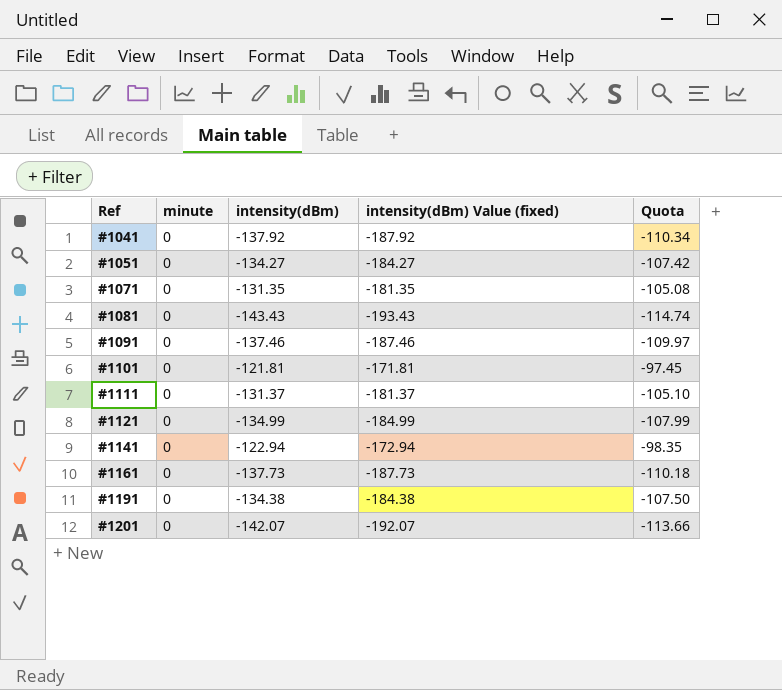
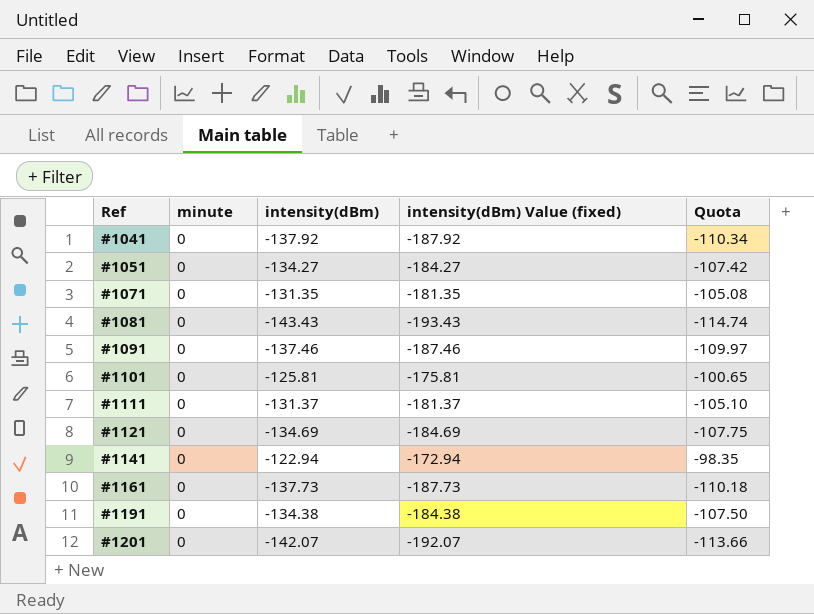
#1101 | intensity(dBm): -121.81 -> -125.81
#1101 | intensity(dBm) Value (fixed): -171.81 -> -175.81
#1101 | Quota: -97.45 -> -100.65
#1121 | intensity(dBm): -134.99 -> -134.69
#1121 | intensity(dBm) Value (fixed): -184.99 -> -184.69
#1121 | Quota: -107.99 -> -107.75

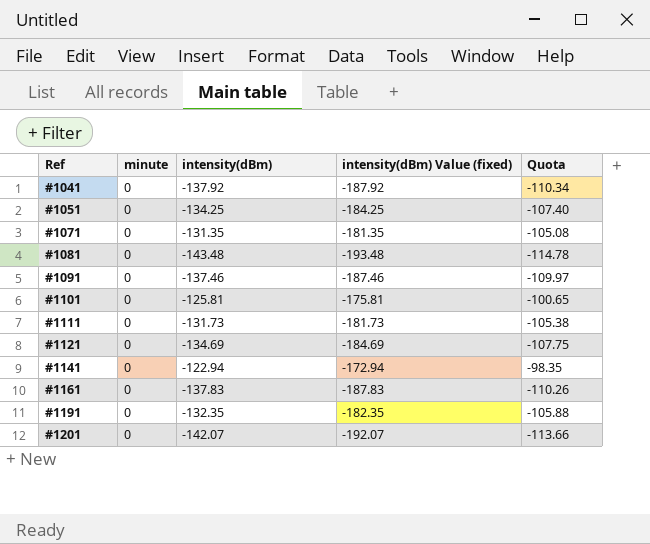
#1051 | intensity(dBm): -134.27 -> -134.25
#1051 | intensity(dBm) Value (fixed): -184.27 -> -184.25
#1051 | Quota: -107.42 -> -107.40
#1081 | intensity(dBm): -143.43 -> -143.48
#1081 | intensity(dBm) Value (fixed): -193.43 -> -193.48
#1081 | Quota: -114.74 -> -114.78
#1111 | intensity(dBm): -131.37 -> -131.73
#1111 | intensity(dBm) Value (fixed): -181.37 -> -181.73
#1111 | Quota: -105.10 -> -105.38
#1161 | intensity(dBm): -137.73 -> -137.83
#1161 | intensity(dBm) Value (fixed): -187.73 -> -187.83
#1161 | Quota: -110.18 -> -110.26
#1191 | intensity(dBm): -134.38 -> -132.35
#1191 | intensity(dBm) Value (fixed): -184.38 -> -182.35
#1191 | Quota: -107.50 -> -105.88

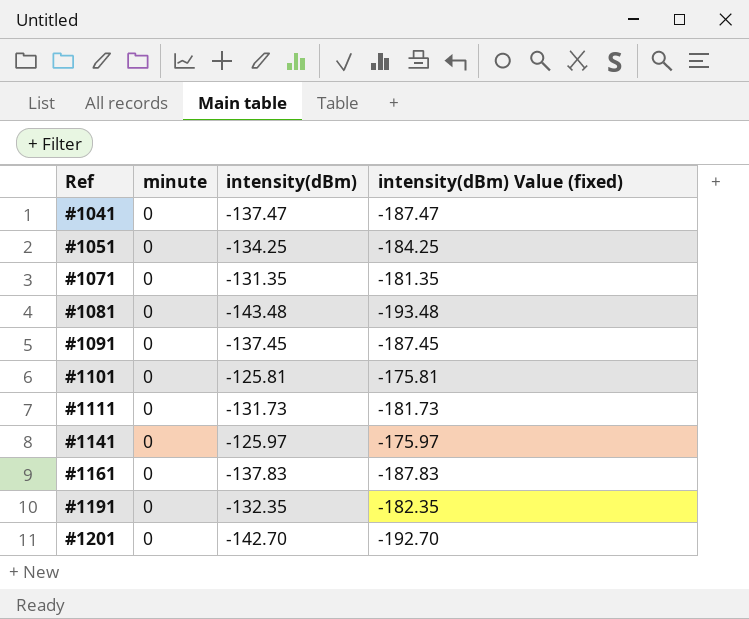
column Quota | formula: [intensity(dBm)] * 0.8 -> none
row #1121: 0 | -134.69 | -184.69 | -107.75 -> none
#1041 | intensity(dBm): -137.92 -> -137.47
#1041 | intensity(dBm) Value (fixed): -187.92 -> -187.47
#1091 | intensity(dBm): -137.46 -> -137.45
#1091 | intensity(dBm) Value (fixed): -187.46 -> -187.45
#1141 | intensity(dBm): -122.94 -> -125.97
#1141 | intensity(dBm) Value (fixed): -172.94 -> -175.97
#1201 | intensity(dBm): -142.07 -> -142.70
#1201 | intensity(dBm) Value (fixed): -192.07 -> -192.70

